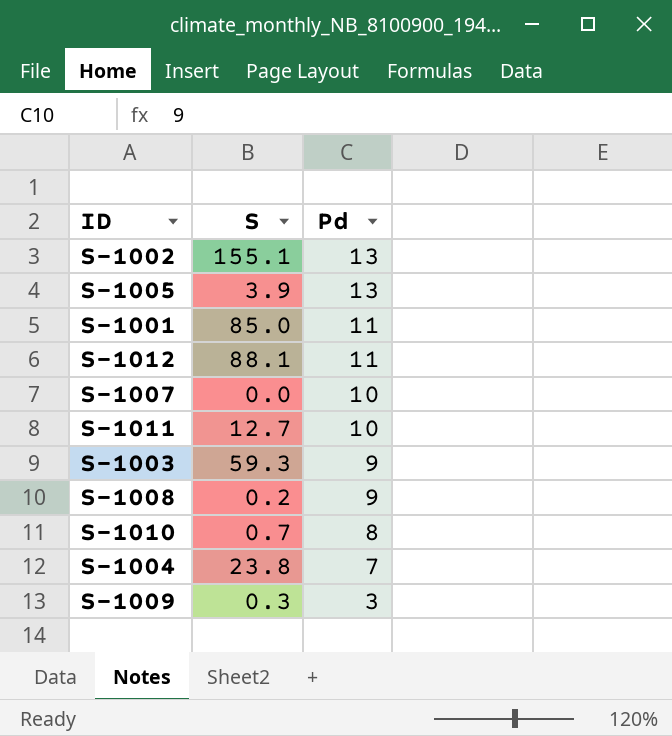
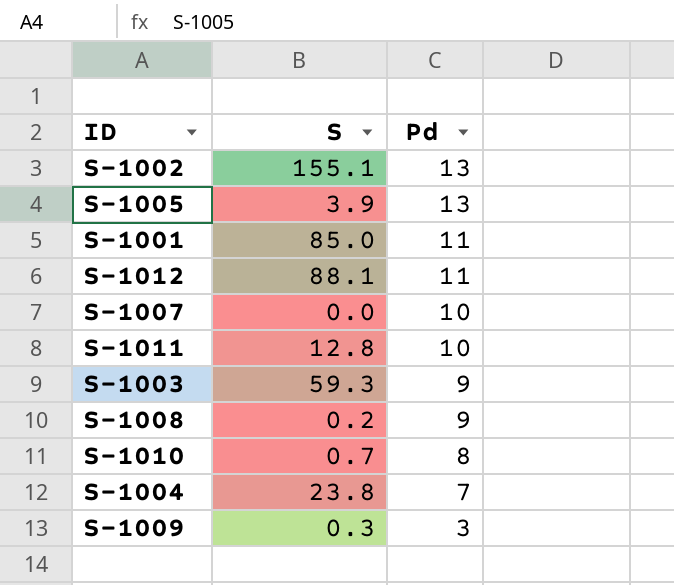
S-1011 | S: 12.7 -> 12.8

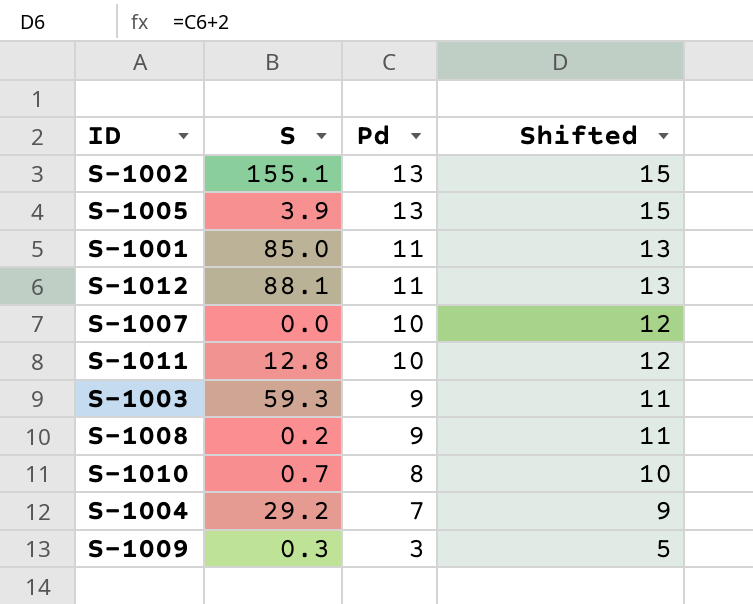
column Shifted | formula: none -> [Pd] + 2
S-1004 | S: 23.8 -> 29.2

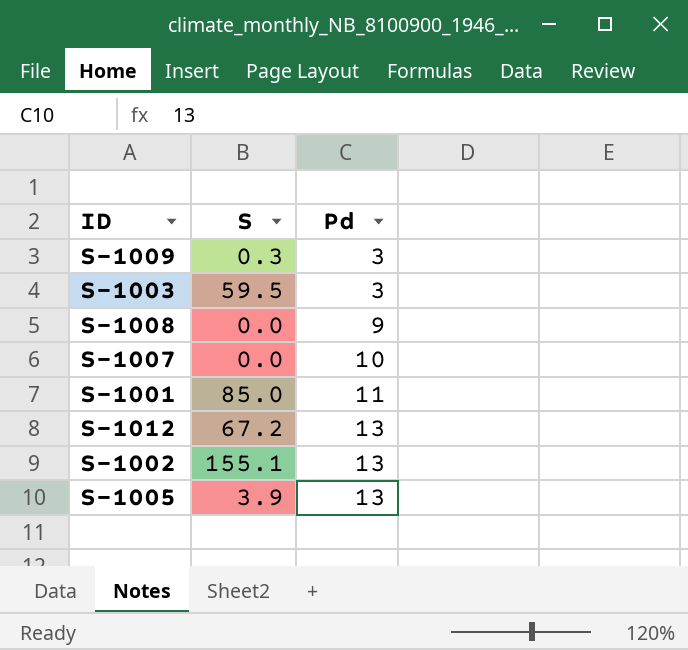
row order: Pd descending -> Pd ascending
column Shifted | formula: [Pd] + 2 -> none
row S-1011: 12.8 | 10 | 12 -> none
row S-1010: 0.7 | 8 | 10 -> none
row S-1004: 29.2 | 7 | 9 -> none
S-1003 | S: 59.3 -> 59.5
S-1003 | Pd: 9 -> 3
S-1008 | S: 0.2 -> 0.0
S-1012 | S: 88.1 -> 67.2
S-1012 | Pd: 11 -> 13

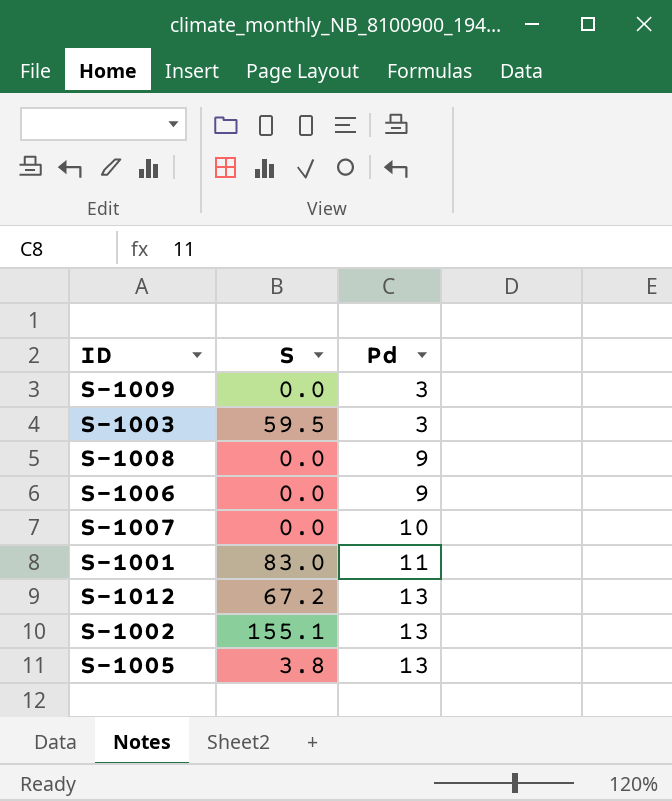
S-1009 | S: 0.3 -> 0.0
row S-1006: none -> 0.0 | 9
S-1001 | S: 85.0 -> 83.0
S-1005 | S: 3.9 -> 3.8

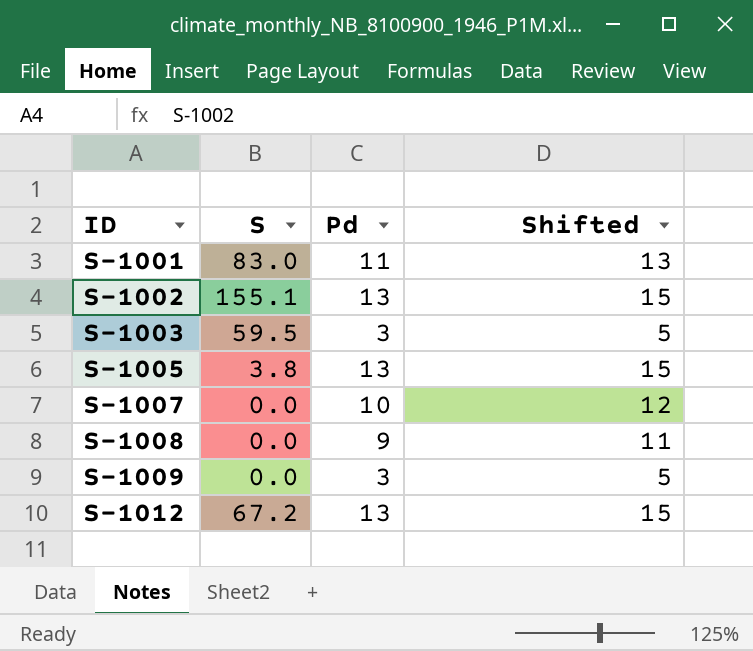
row order: Pd ascending -> ID ascending
column Shifted | formula: none -> [Pd] + 2
row S-1006: 0.0 | 9 -> none

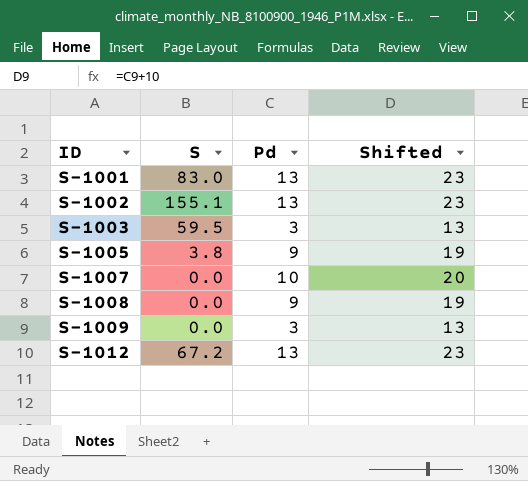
column Shifted | formula: [Pd] + 2 -> [Pd] + 10
S-1001 | Pd: 11 -> 13
S-1005 | Pd: 13 -> 9

